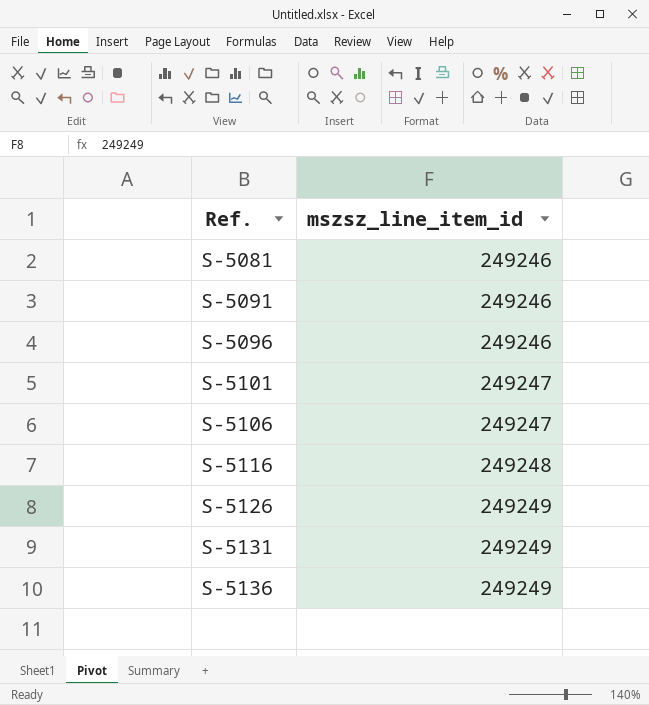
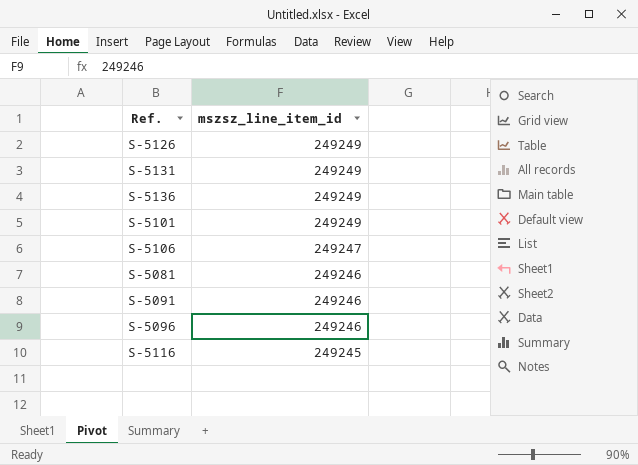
row order: Ref. ascending -> mszsz_line_item_id descending
S-5101 | mszsz_line_item_id: 249247 -> 249249
S-5116 | mszsz_line_item_id: 249248 -> 249245

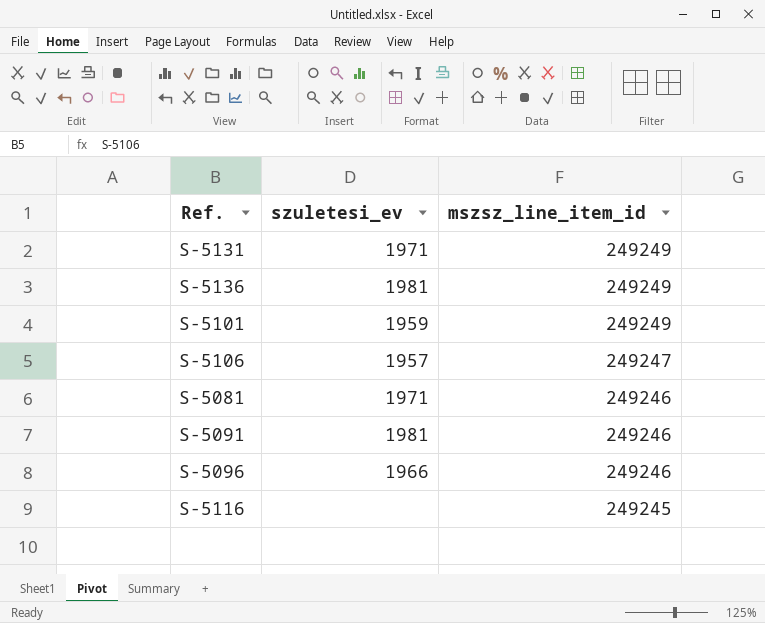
column szuletesi_ev | position: none -> 2
row S-5126: 249249 -> none

